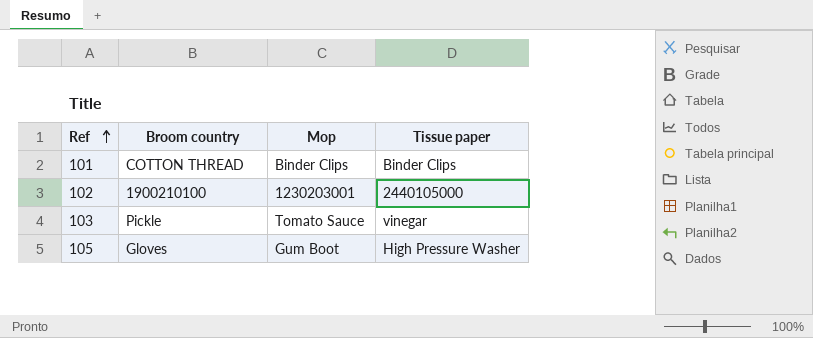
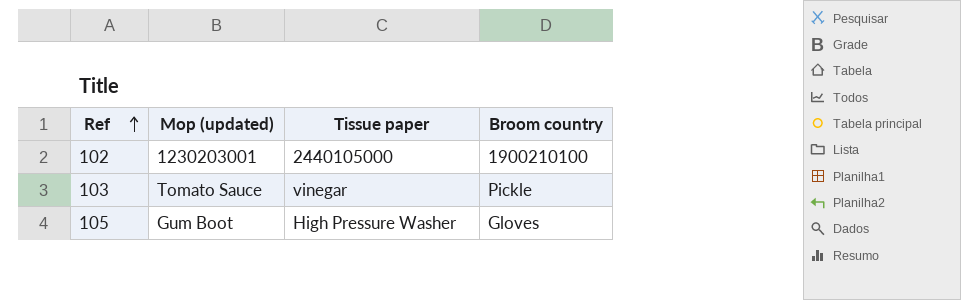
column name: Mop -> Mop (updated)
column Broom country | position: 2 -> 4
row 101: COTTON THREAD | Binder Clips | Binder Clips -> none

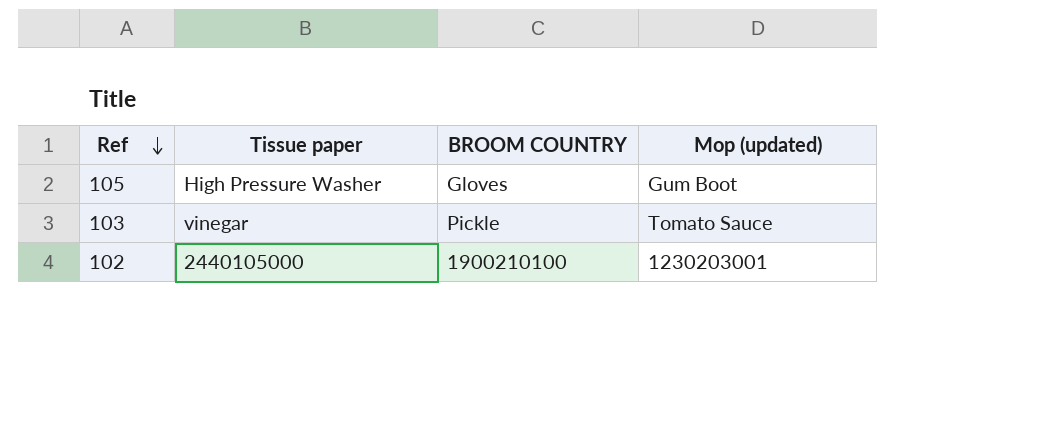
row order: Ref ascending -> Ref descending
column name: Broom country -> BROOM COUNTRY
column Mop (updated) | position: 2 -> 4

